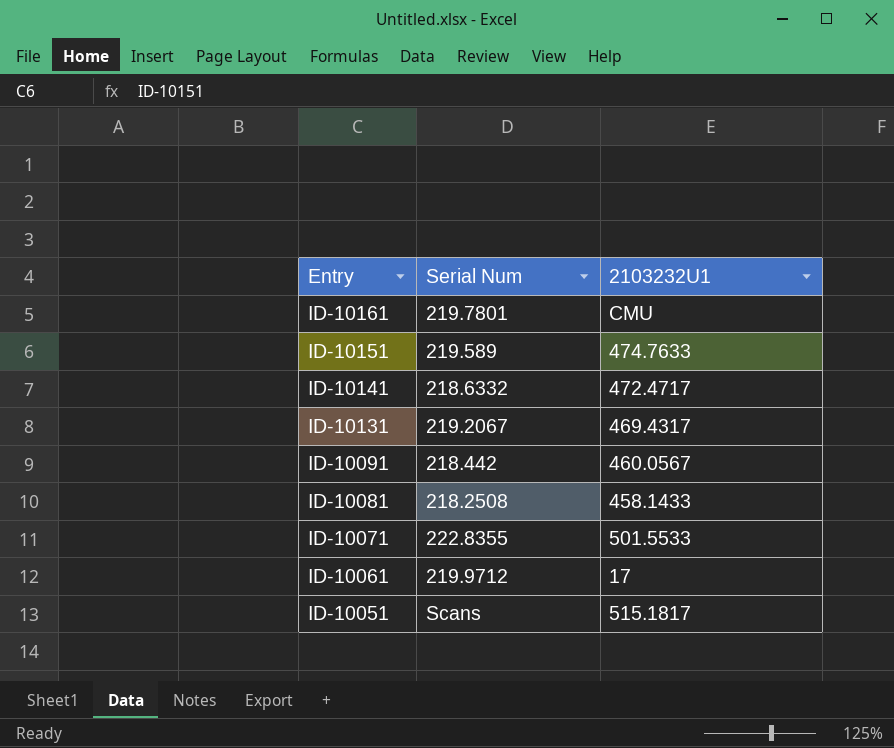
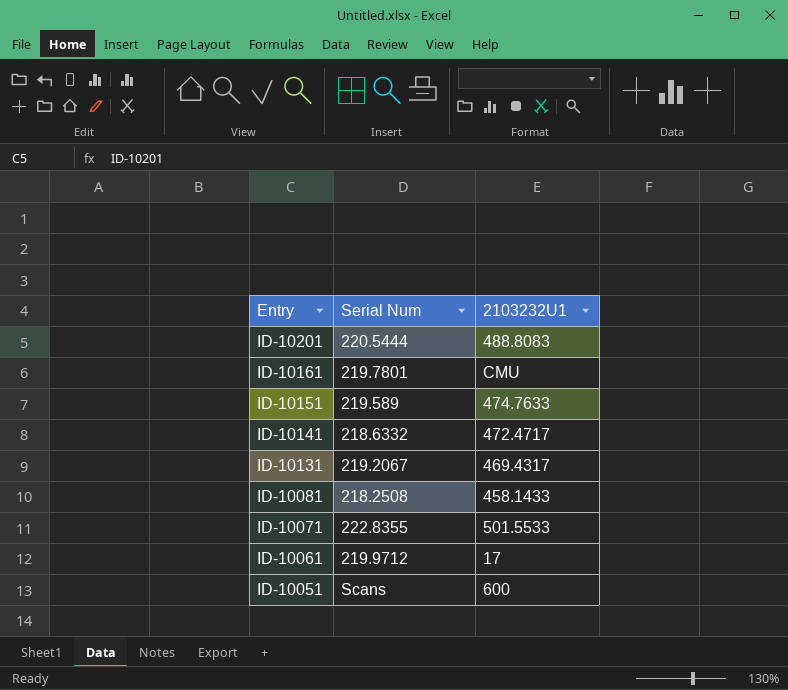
row ID-10091: 218.442 | 460.0567 -> none
row ID-10201: none -> 220.5444 | 488.8083
ID-10051 | 2103232U1: 515.1817 -> 600

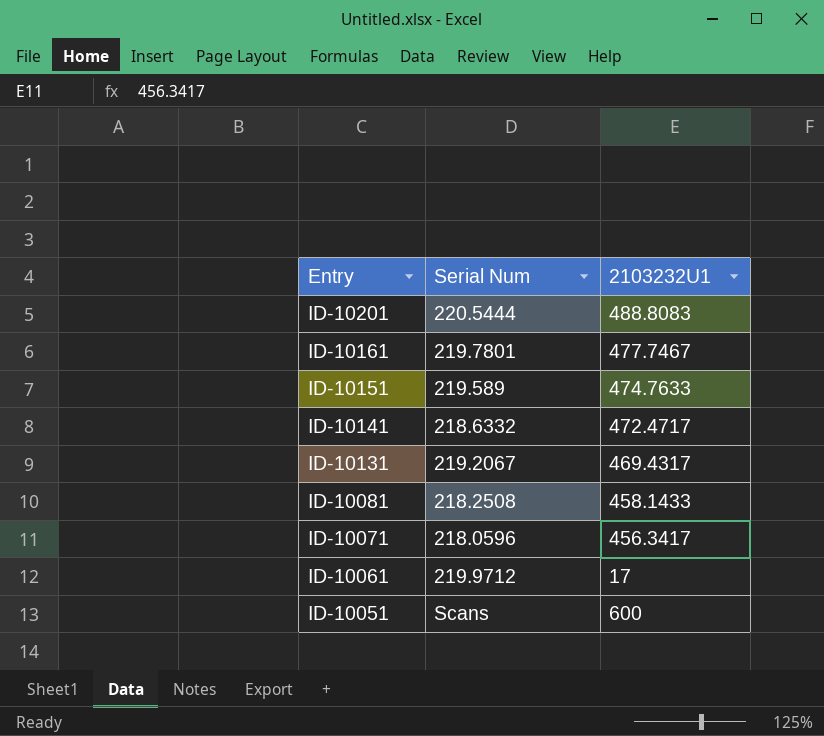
ID-10161 | 2103232U1: CMU -> 477.7467
ID-10071 | Serial Num: 222.8355 -> 218.0596
ID-10071 | 2103232U1: 501.5533 -> 456.3417

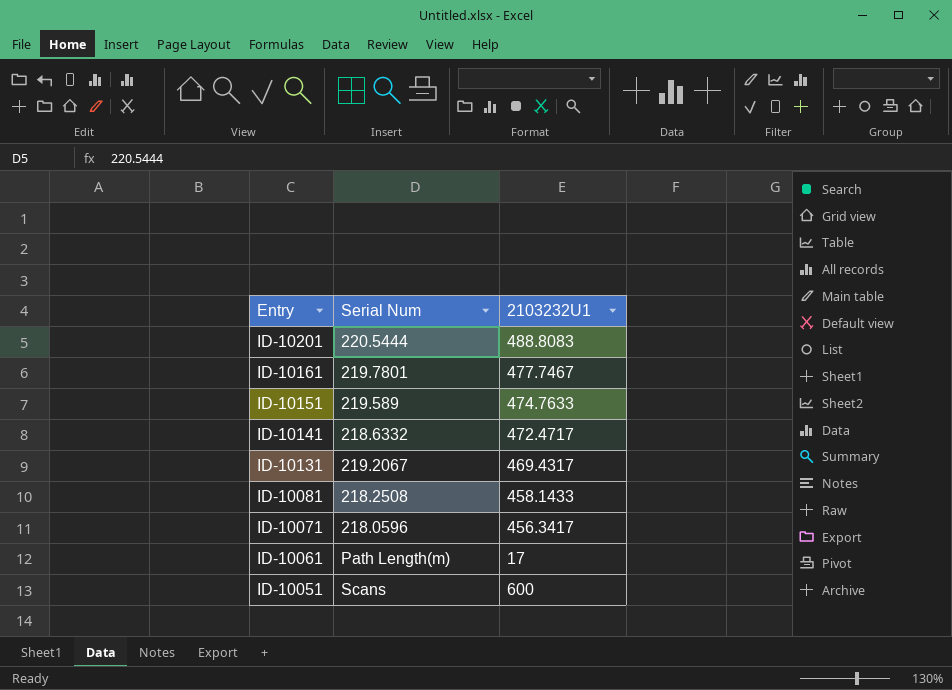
ID-10061 | Serial Num: 219.9712 -> Path Length(m)

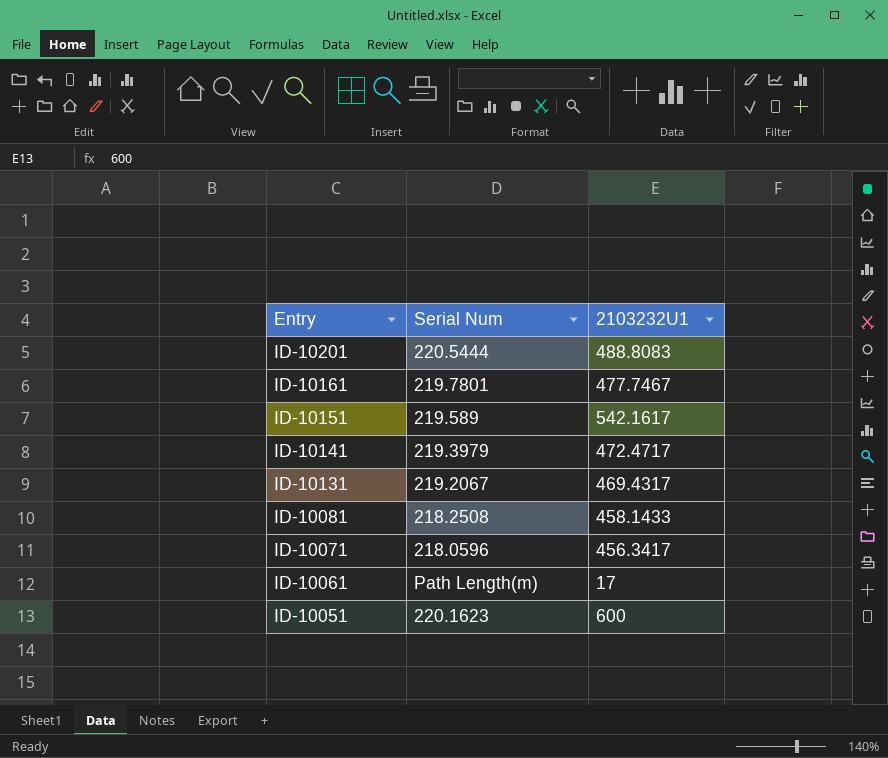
ID-10151 | 2103232U1: 474.7633 -> 542.1617
ID-10141 | Serial Num: 218.6332 -> 219.3979
ID-10051 | Serial Num: Scans -> 220.1623

